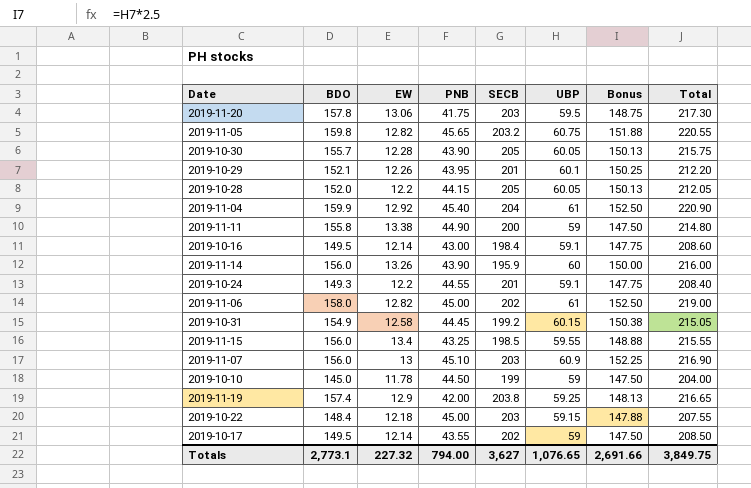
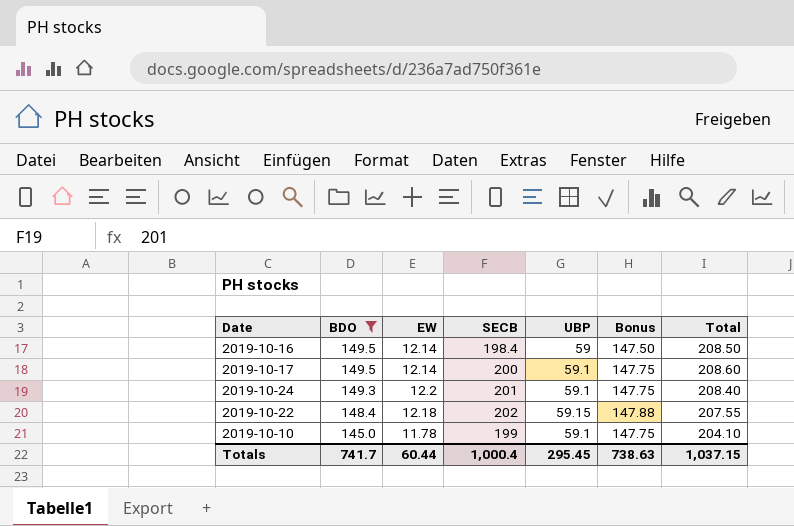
filter: none -> BDO <= 149.5
row order: none -> BDO descending
column PNB | position: 4 -> none
2019-10-16 | UBP: 59.1 -> 59
2019-10-16 | Bonus: 147.75 -> 147.50
2019-10-16 | Total: 208.60 -> 208.50
2019-10-17 | SECB: 202 -> 200
2019-10-17 | UBP: 59 -> 59.1
2019-10-17 | Bonus: 147.50 -> 147.75
2019-10-17 | Total: 208.50 -> 208.60
2019-10-22 | SECB: 203 -> 202
2019-10-10 | UBP: 59 -> 59.1
2019-10-10 | Bonus: 147.50 -> 147.75
2019-10-10 | Total: 204.00 -> 204.10
Totals | BDO: 2,773.1 -> 741.7
Totals | EW: 227.32 -> 60.44
Totals | SECB: 3,627 -> 1,000.4
Totals | UBP: 1,076.65 -> 295.45
Totals | Bonus: 2,691.66 -> 738.63
Totals | Total: 3,849.75 -> 1,037.15

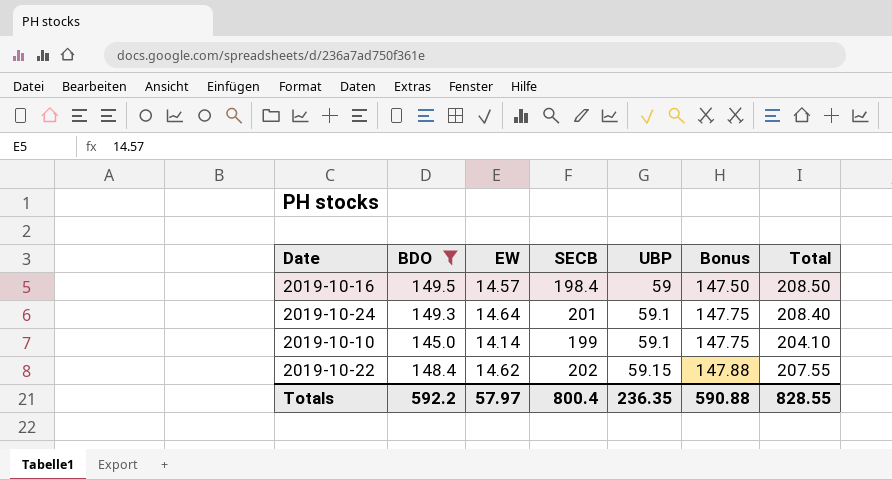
row order: BDO descending -> UBP ascending
row 2019-10-17: 149.5 | 12.14 | 200 | 59.1 | 147.75 | 208.60 -> none
2019-10-16 | EW: 12.14 -> 14.57
2019-10-24 | EW: 12.2 -> 14.64
2019-10-10 | EW: 11.78 -> 14.14
2019-10-22 | EW: 12.18 -> 14.62
Totals | BDO: 741.7 -> 592.2
Totals | EW: 60.44 -> 57.97
Totals | SECB: 1,000.4 -> 800.4
Totals | UBP: 295.45 -> 236.35
Totals | Bonus: 738.63 -> 590.88
Totals | Total: 1,037.15 -> 828.55

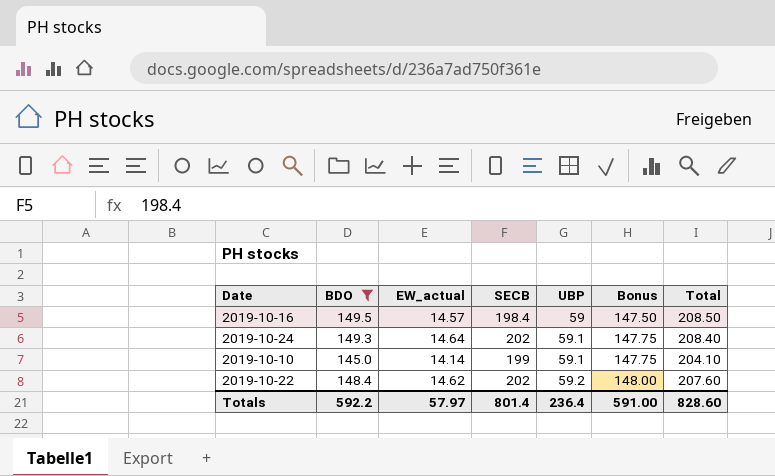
column name: EW -> EW_actual
2019-10-24 | SECB: 201 -> 202
2019-10-22 | UBP: 59.15 -> 59.2
2019-10-22 | Bonus: 147.88 -> 148.00
2019-10-22 | Total: 207.55 -> 207.60
Totals | SECB: 800.4 -> 801.4
Totals | UBP: 236.35 -> 236.4
Totals | Bonus: 590.88 -> 591.00
Totals | Total: 828.55 -> 828.60

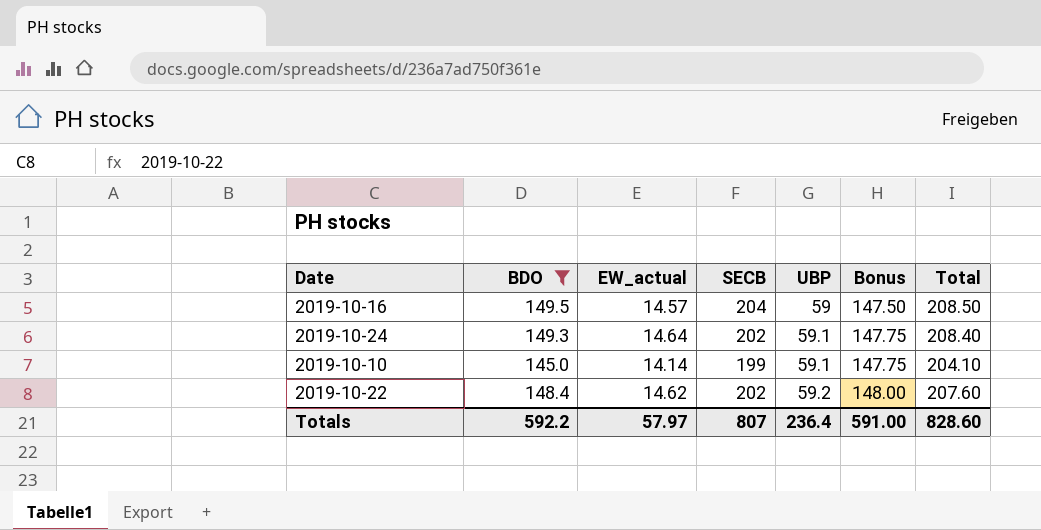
2019-10-16 | SECB: 198.4 -> 204
Totals | SECB: 801.4 -> 807

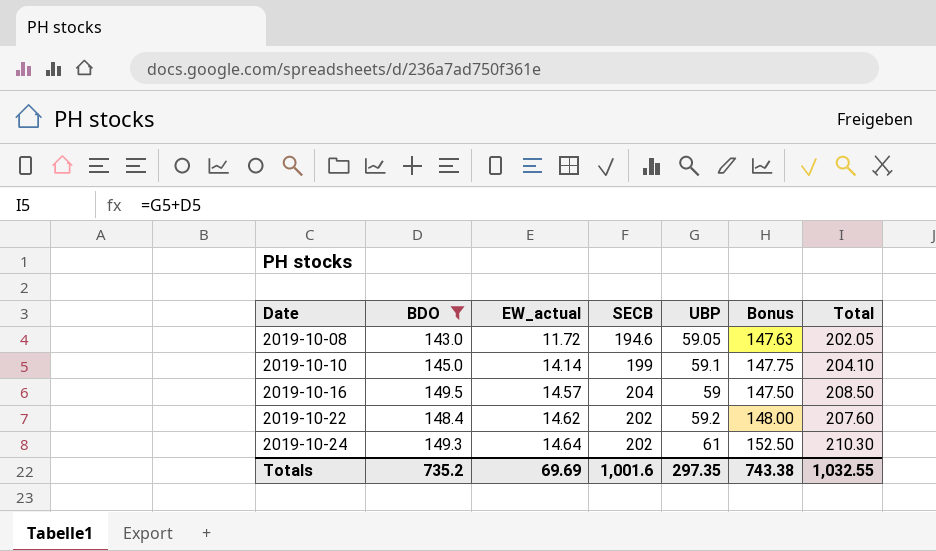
row order: UBP ascending -> Date ascending
row 2019-10-08: none -> 143.0 | 11.72 | 194.6 | 59.05 | 147.63 | 202.05
2019-10-24 | UBP: 59.1 -> 61
2019-10-24 | Bonus: 147.75 -> 152.50
2019-10-24 | Total: 208.40 -> 210.30
Totals | BDO: 592.2 -> 735.2
Totals | EW_actual: 57.97 -> 69.69
Totals | SECB: 807 -> 1,001.6
Totals | UBP: 236.4 -> 297.35
Totals | Bonus: 591.00 -> 743.38
Totals | Total: 828.60 -> 1,032.55

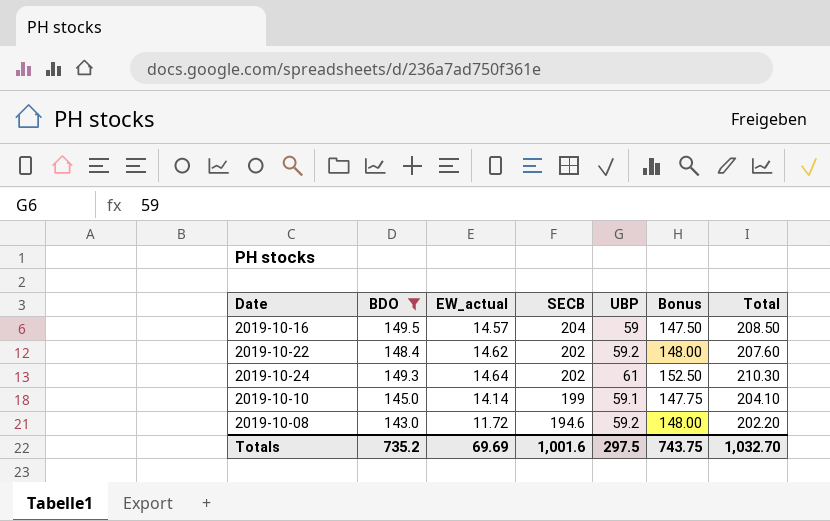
row order: Date ascending -> SECB descending
2019-10-08 | UBP: 59.05 -> 59.2
2019-10-08 | Bonus: 147.63 -> 148.00
2019-10-08 | Total: 202.05 -> 202.20
Totals | UBP: 297.35 -> 297.5
Totals | Bonus: 743.38 -> 743.75
Totals | Total: 1,032.55 -> 1,032.70

